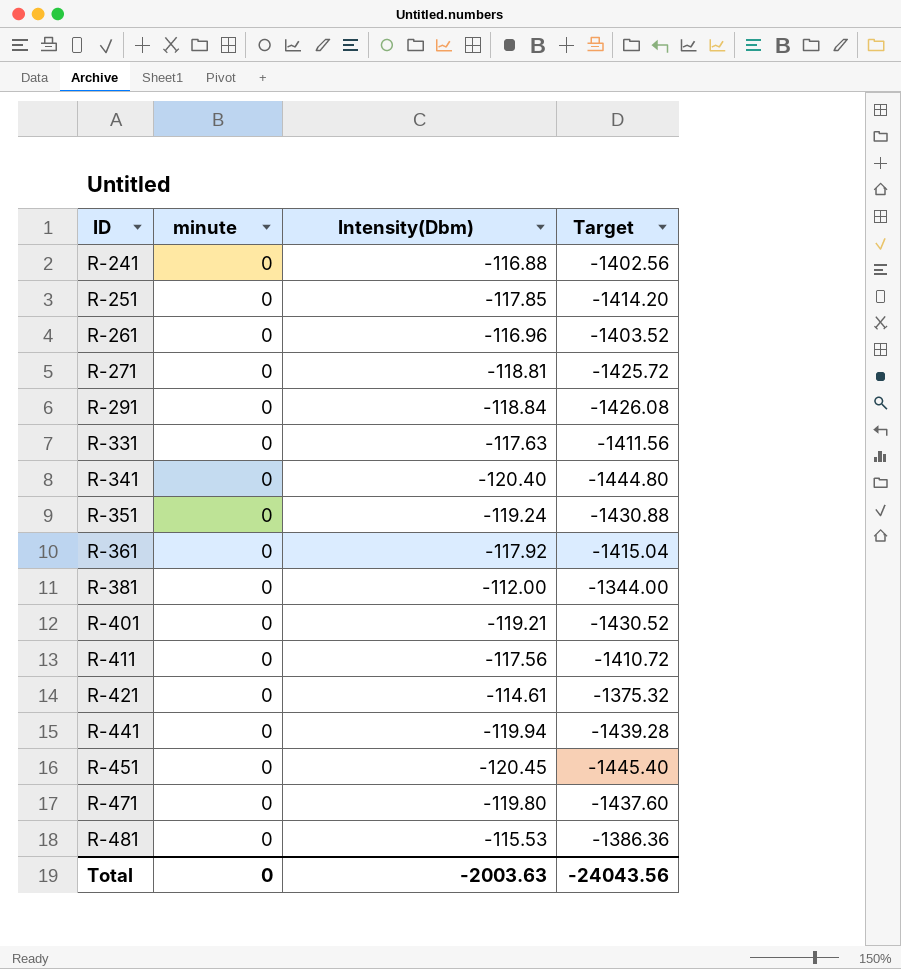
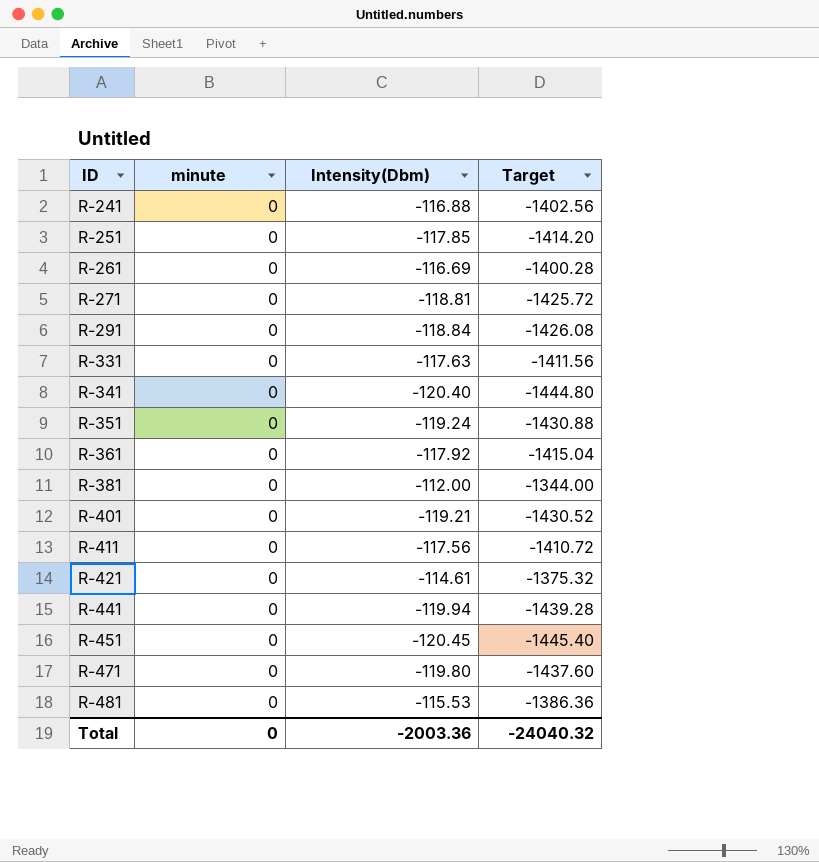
R-261 | Intensity(Dbm): -116.96 -> -116.69
R-261 | Target: -1403.52 -> -1400.28
Total | Intensity(Dbm): -2003.63 -> -2003.36
Total | Target: -24043.56 -> -24040.32

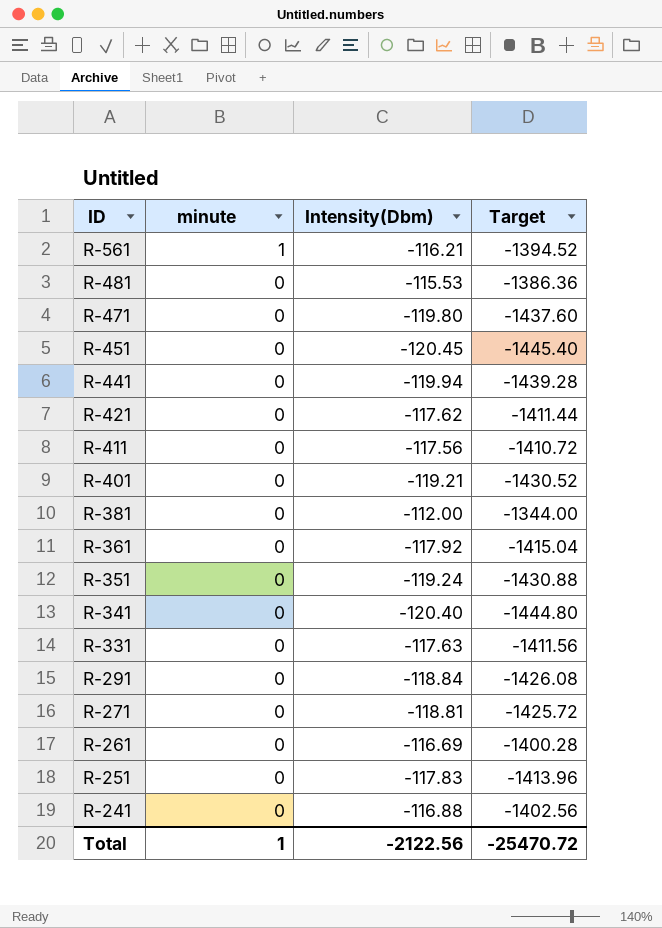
row order: ID ascending -> ID descending
row R-561: none -> 1 | -116.21 | -1394.52
R-421 | Intensity(Dbm): -114.61 -> -117.62
R-421 | Target: -1375.32 -> -1411.44
R-251 | Intensity(Dbm): -117.85 -> -117.83
R-251 | Target: -1414.20 -> -1413.96
Total | minute: 0 -> 1
Total | Intensity(Dbm): -2003.36 -> -2122.56
Total | Target: -24040.32 -> -25470.72

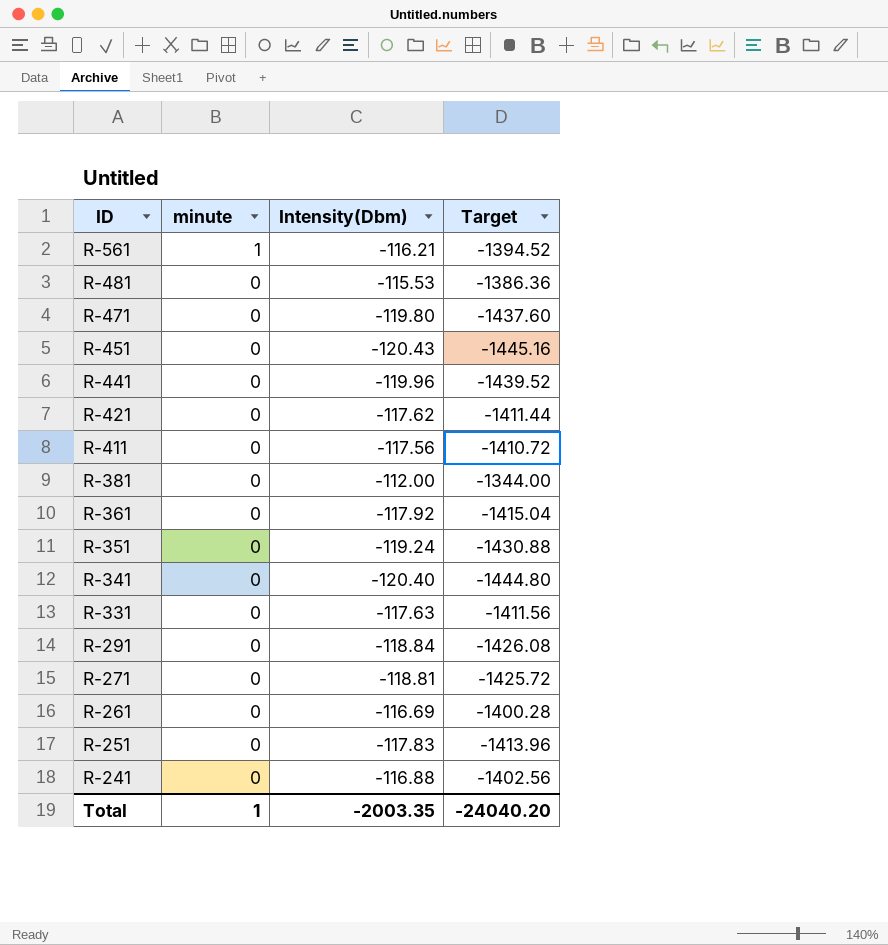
row R-401: 0 | -119.21 | -1430.52 -> none
R-451 | Intensity(Dbm): -120.45 -> -120.43
R-451 | Target: -1445.40 -> -1445.16
R-441 | Intensity(Dbm): -119.94 -> -119.96
R-441 | Target: -1439.28 -> -1439.52
Total | Intensity(Dbm): -2122.56 -> -2003.35
Total | Target: -25470.72 -> -24040.20

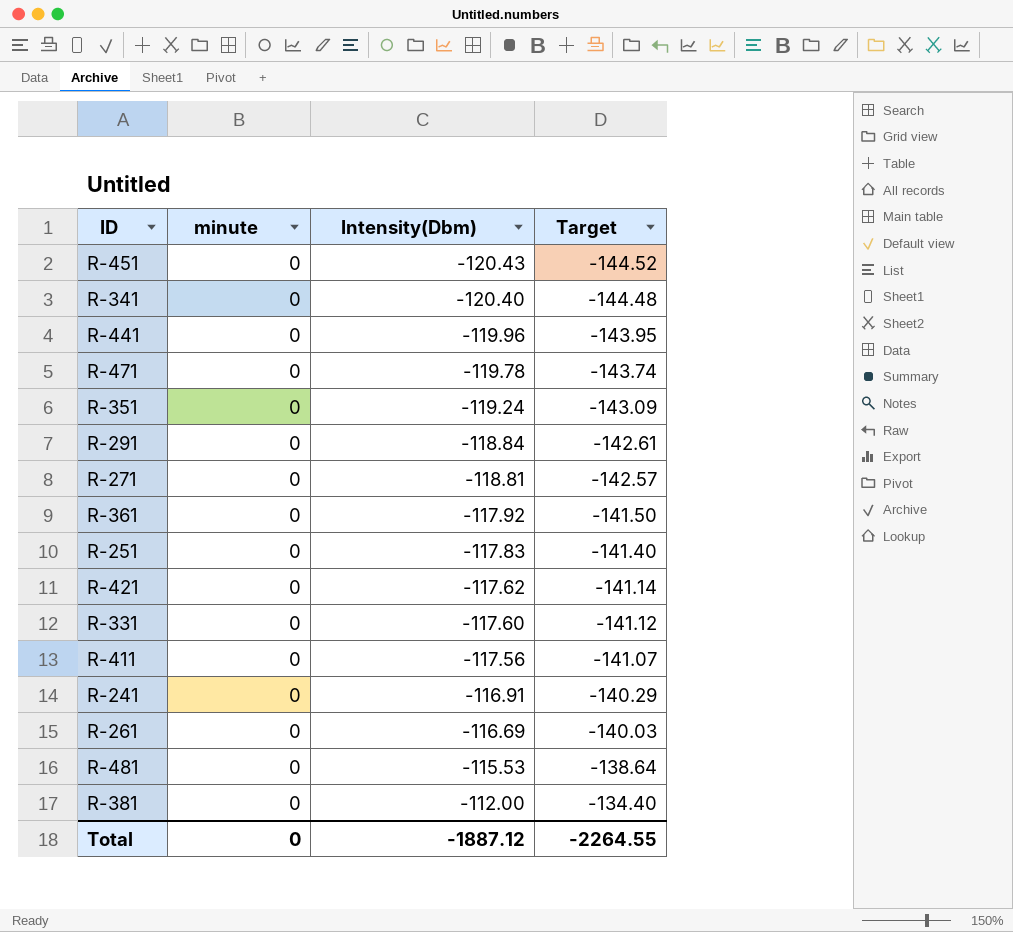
row order: ID descending -> Intensity(Dbm) ascending
column Target | formula: [Intensity(Dbm)] * 12 -> [Intensity(Dbm)] * 1.2
row R-561: 1 | -116.21 | -1394.52 -> none
R-471 | Intensity(Dbm): -119.80 -> -119.78
R-331 | Intensity(Dbm): -117.63 -> -117.60
R-241 | Intensity(Dbm): -116.88 -> -116.91
Total | minute: 1 -> 0
Total | Intensity(Dbm): -2003.35 -> -1887.12
Total | Target: -24040.20 -> -2264.55

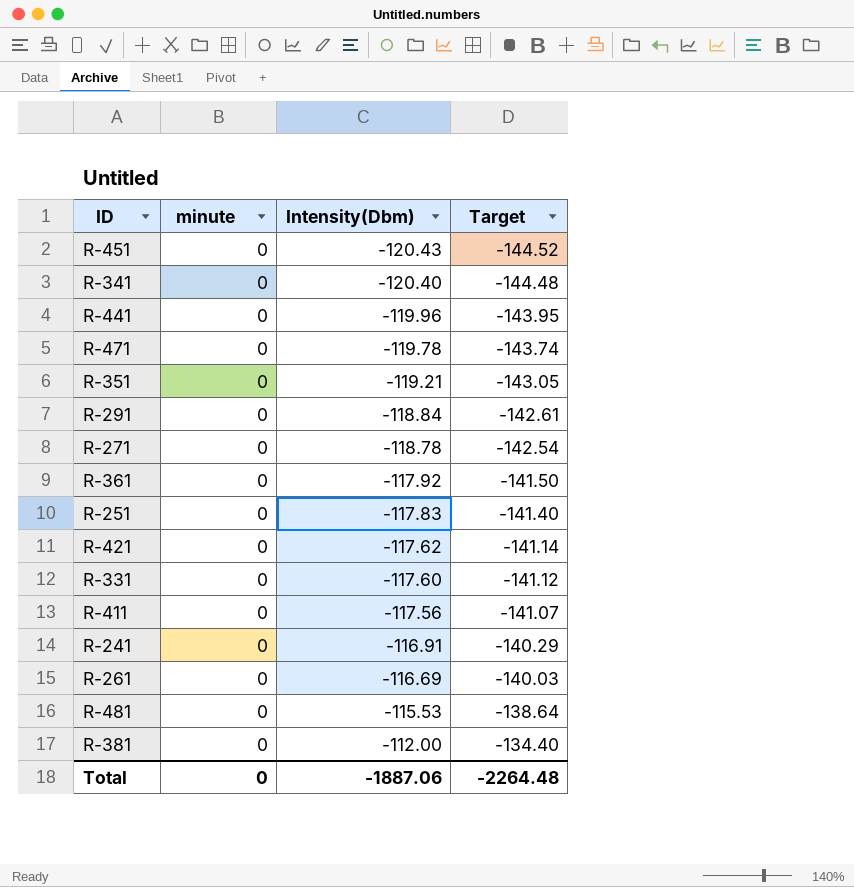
R-351 | Intensity(Dbm): -119.24 -> -119.21
R-351 | Target: -143.09 -> -143.05
R-271 | Intensity(Dbm): -118.81 -> -118.78
R-271 | Target: -142.57 -> -142.54
Total | Intensity(Dbm): -1887.12 -> -1887.06
Total | Target: -2264.55 -> -2264.48

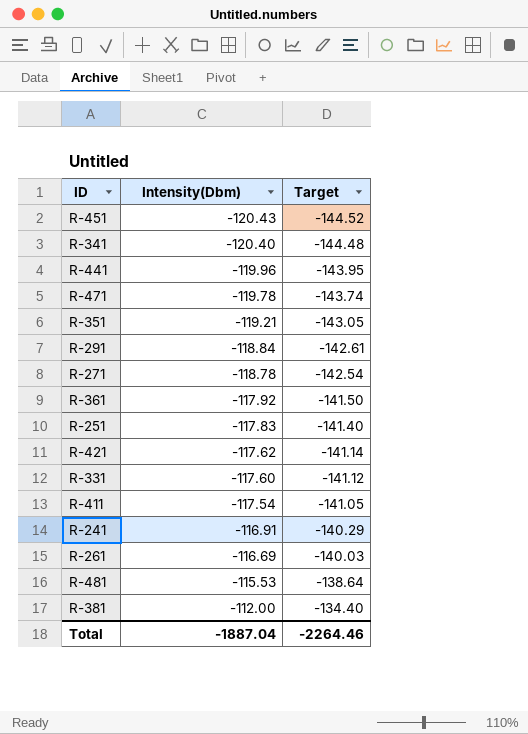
column minute | position: 2 -> none
R-411 | Intensity(Dbm): -117.56 -> -117.54
R-411 | Target: -141.07 -> -141.05
Total | Intensity(Dbm): -1887.06 -> -1887.04
Total | Target: -2264.48 -> -2264.46

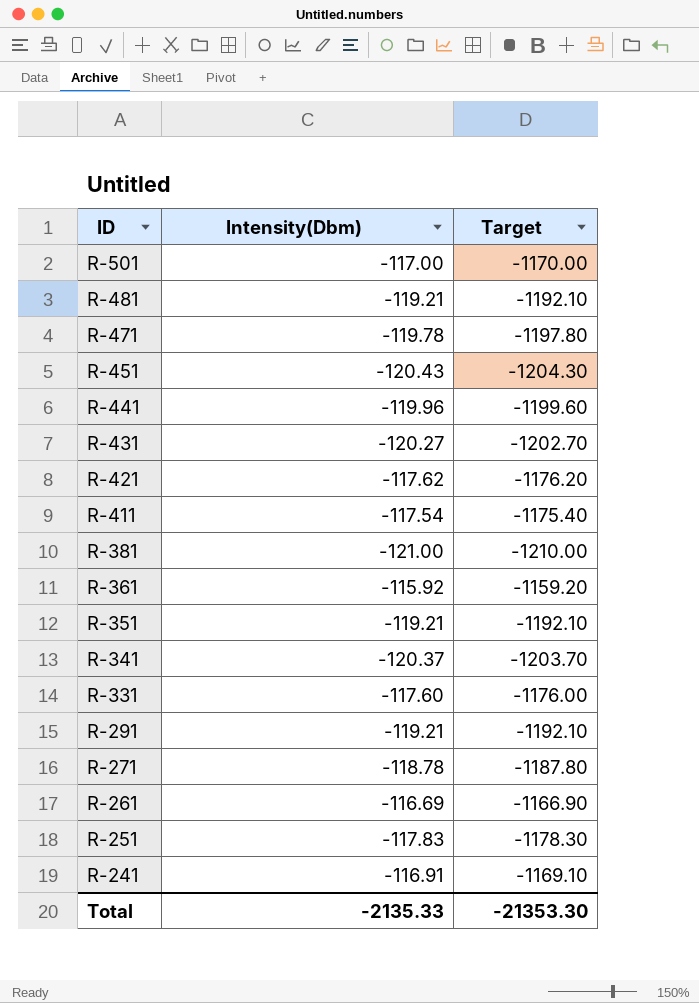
row order: Intensity(Dbm) ascending -> ID descending
column Target | formula: [Intensity(Dbm)] * 1.2 -> [Intensity(Dbm)] * 10
row R-501: none -> -117.00 | -1170.00
R-481 | Intensity(Dbm): -115.53 -> -119.21
row R-431: none -> -120.27 | -1202.70
R-381 | Intensity(Dbm): -112.00 -> -121.00
R-361 | Intensity(Dbm): -117.92 -> -115.92
R-341 | Intensity(Dbm): -120.40 -> -120.37
R-291 | Intensity(Dbm): -118.84 -> -119.21
Total | Intensity(Dbm): -1887.04 -> -2135.33
Total | Target: -2264.46 -> -21353.30

